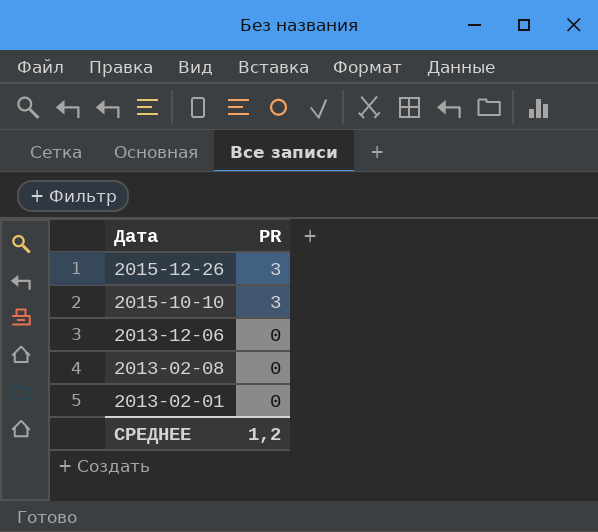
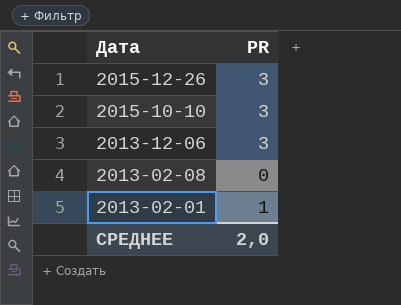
2013-12-06 | PR: 0 -> 3
2013-02-01 | PR: 0 -> 1
СРЕДНЕЕ | PR: 1,2 -> 2,0

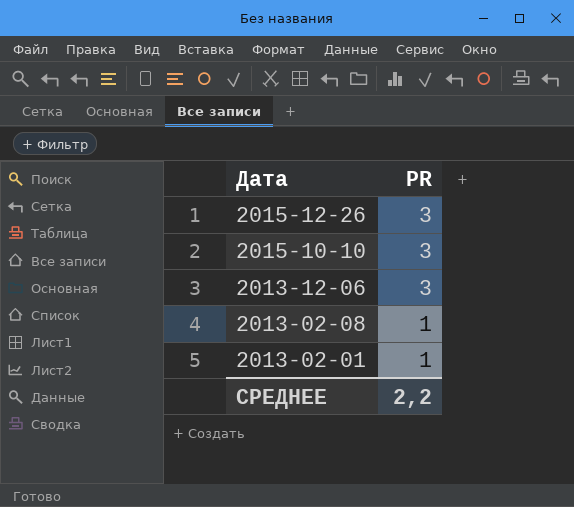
2013-02-08 | PR: 0 -> 1
СРЕДНЕЕ | PR: 2,0 -> 2,2

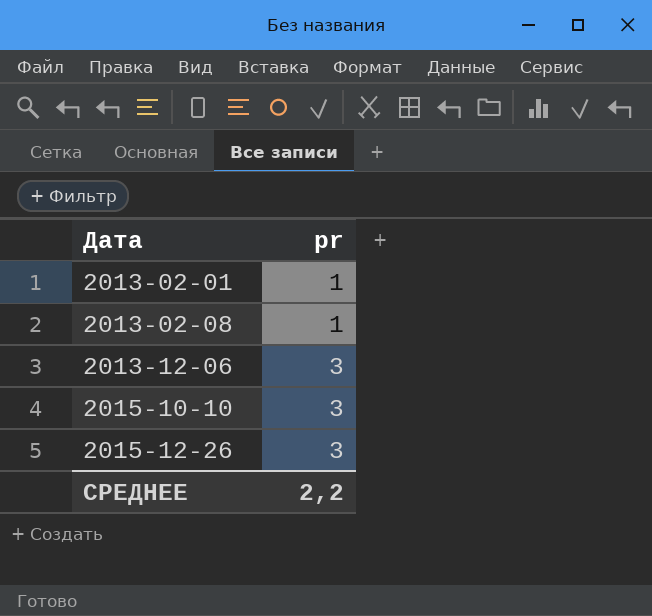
row order: Дата descending -> Дата ascending
column name: PR -> pr

